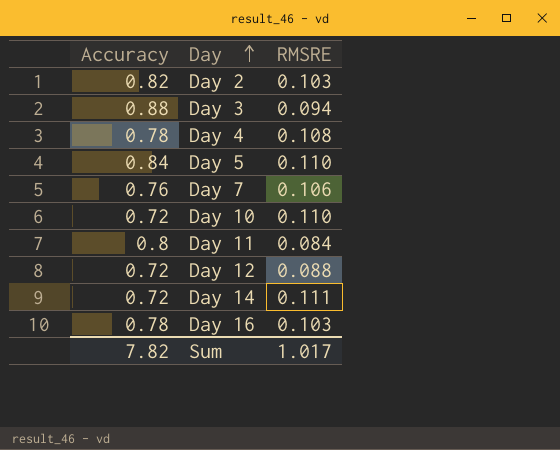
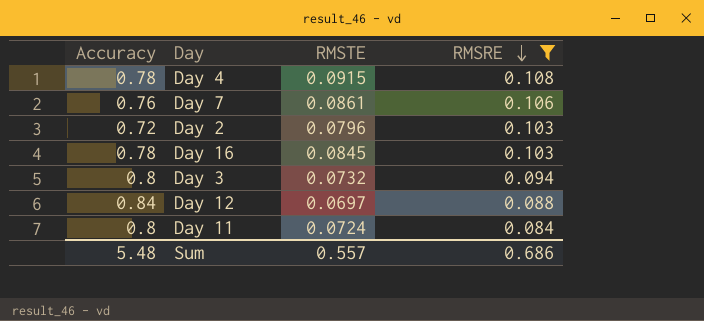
filter: none -> RMSRE <= 0.108
row order: Day ascending -> RMSRE descending
column RMSTE | position: none -> 3
Day 2 | Accuracy: 0.82 -> 0.72
Day 3 | Accuracy: 0.88 -> 0.8
Day 12 | Accuracy: 0.72 -> 0.84
Sum | Accuracy: 7.82 -> 5.48
Sum | RMSRE: 1.017 -> 0.686

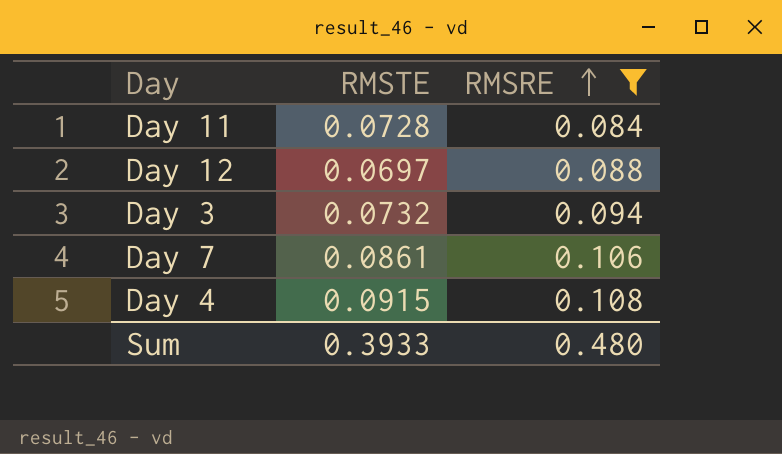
row order: RMSRE descending -> RMSRE ascending
column Accuracy | position: 1 -> none
row Day 2: 0.72 | 0.0796 | 0.103 -> none
row Day 16: 0.78 | 0.0845 | 0.103 -> none
Day 11 | RMSTE: 0.0724 -> 0.0728
Sum | RMSTE: 0.557 -> 0.3933
Sum | RMSRE: 0.686 -> 0.480

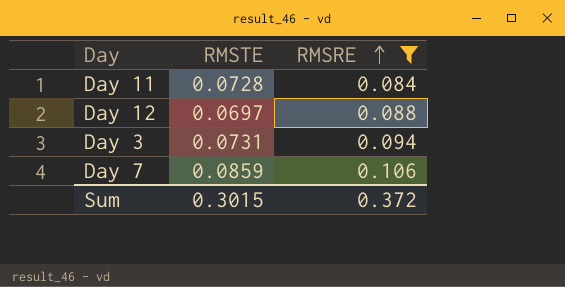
row Day 4: 0.0915 | 0.108 -> none
Day 3 | RMSTE: 0.0732 -> 0.0731
Day 7 | RMSTE: 0.0861 -> 0.0859
Sum | RMSTE: 0.3933 -> 0.3015
Sum | RMSRE: 0.480 -> 0.372

